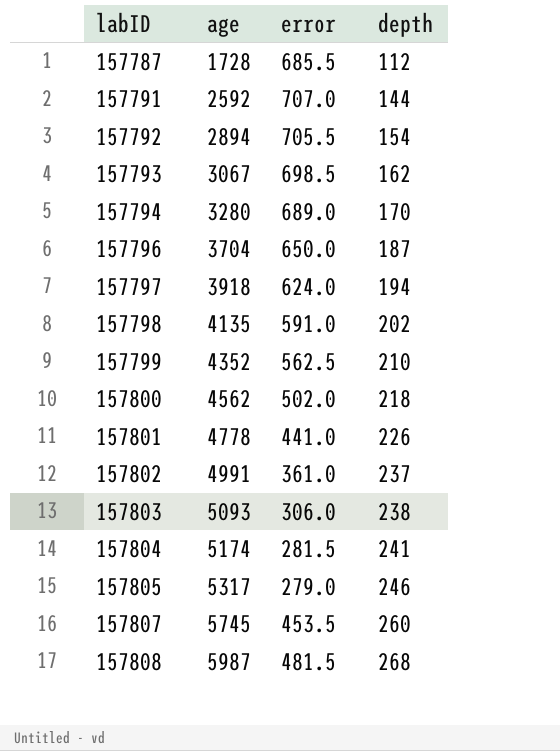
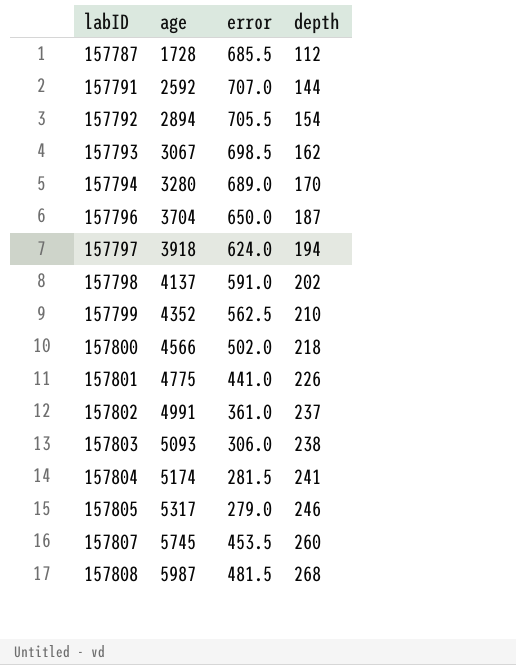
157798 | age: 4135 -> 4137
157800 | age: 4562 -> 4566
157801 | age: 4778 -> 4775

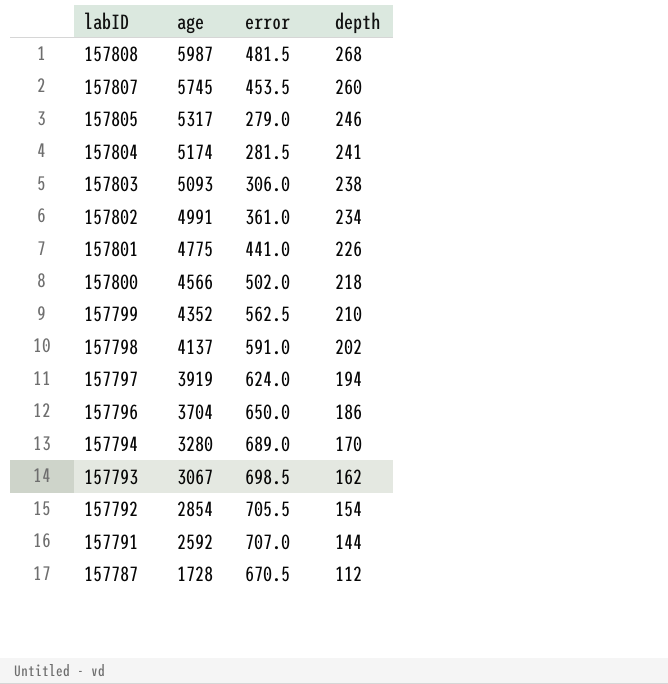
row order: labID ascending -> labID descending
157802 | depth: 237 -> 234
157797 | age: 3918 -> 3919
157796 | depth: 187 -> 186
157792 | age: 2894 -> 2854
157787 | error: 685.5 -> 670.5

